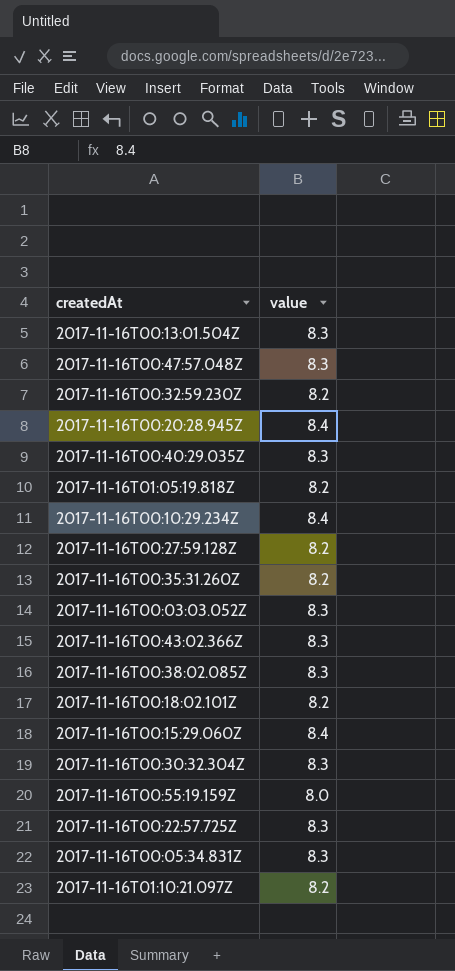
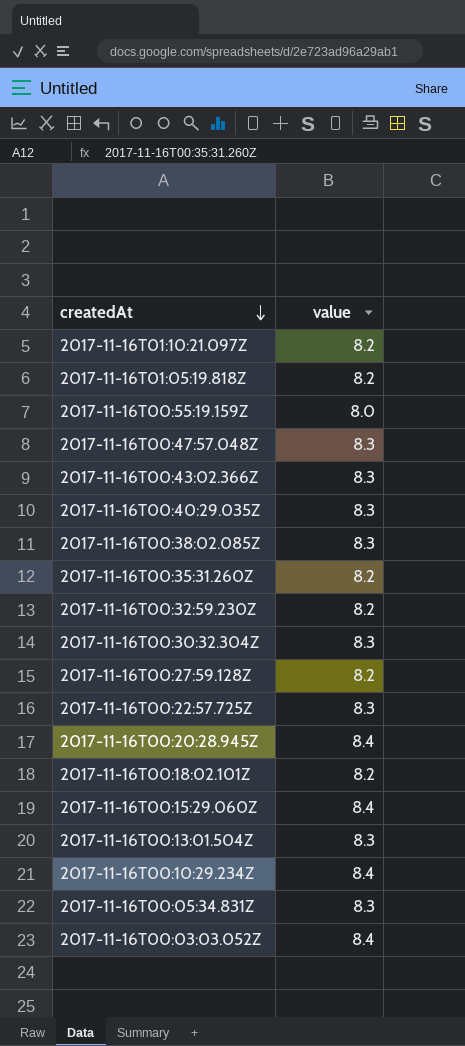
row order: none -> createdAt descending
2017-11-16T00:03:03.052Z | value: 8.3 -> 8.4

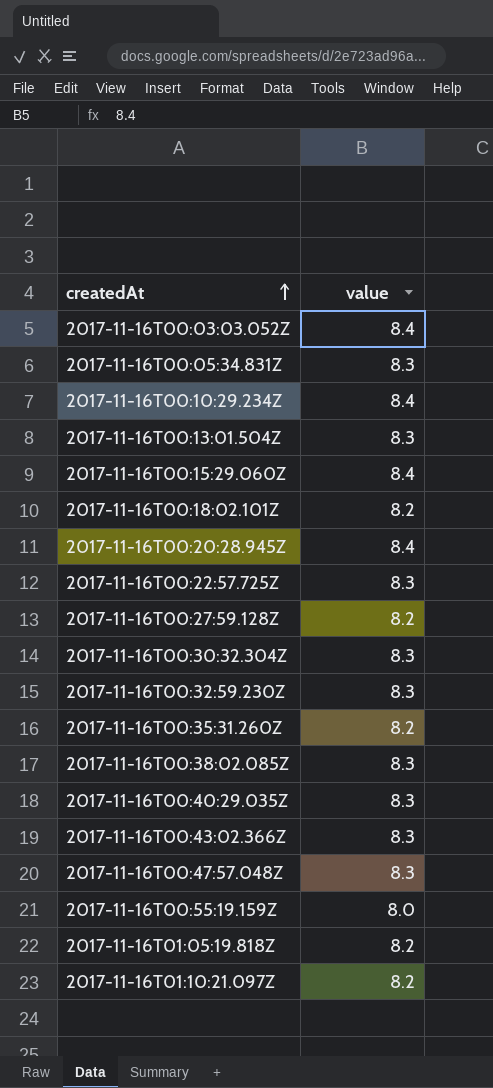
row order: createdAt descending -> createdAt ascending
2017-11-16T00:32:59.230Z | value: 8.2 -> 8.3

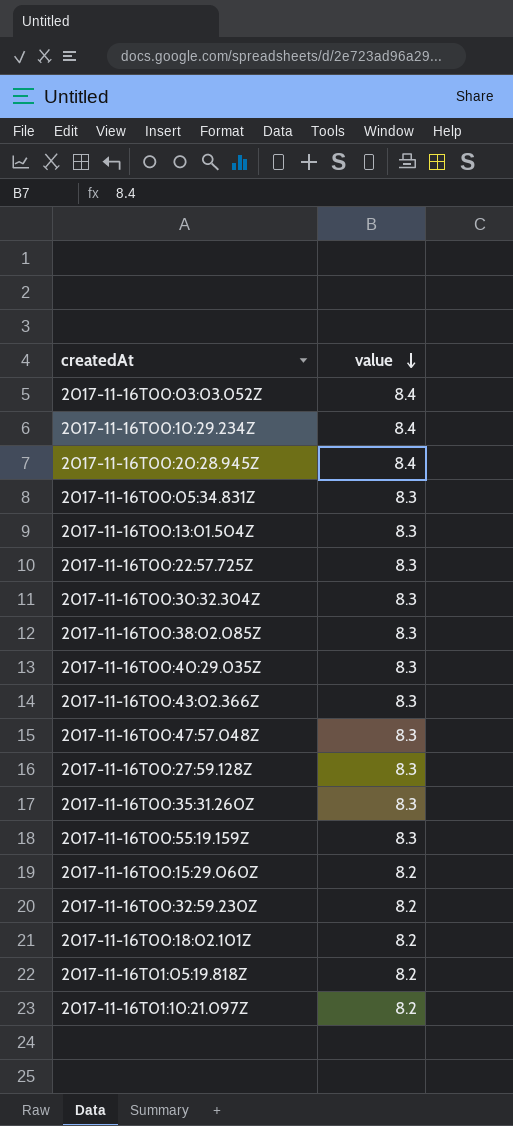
row order: createdAt ascending -> value descending
2017-11-16T00:27:59.128Z | value: 8.2 -> 8.3
2017-11-16T00:35:31.260Z | value: 8.2 -> 8.3
2017-11-16T00:55:19.159Z | value: 8.0 -> 8.3
2017-11-16T00:15:29.060Z | value: 8.4 -> 8.2
2017-11-16T00:32:59.230Z | value: 8.3 -> 8.2

